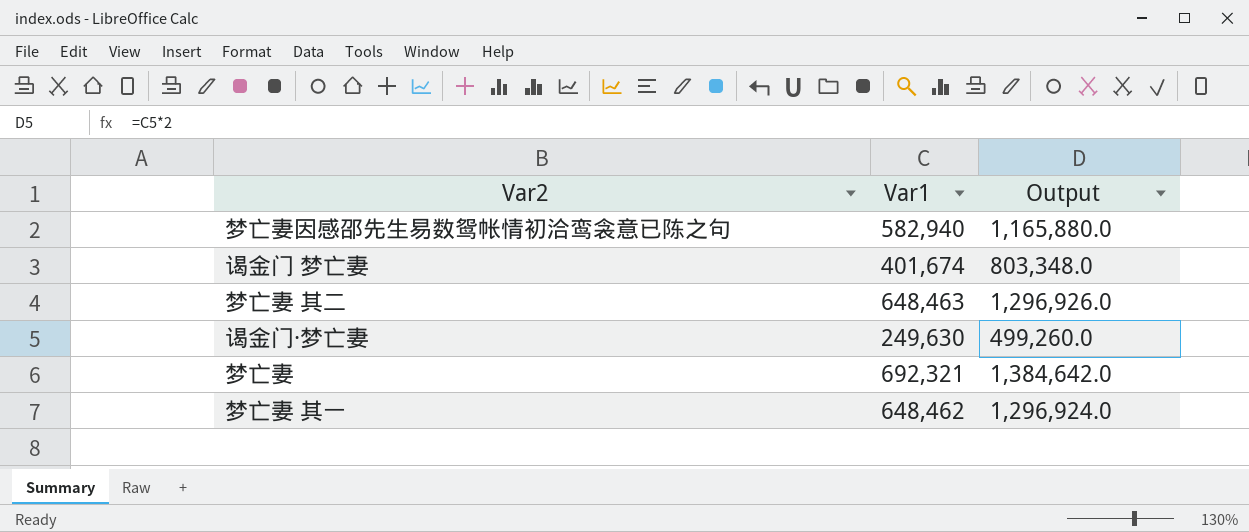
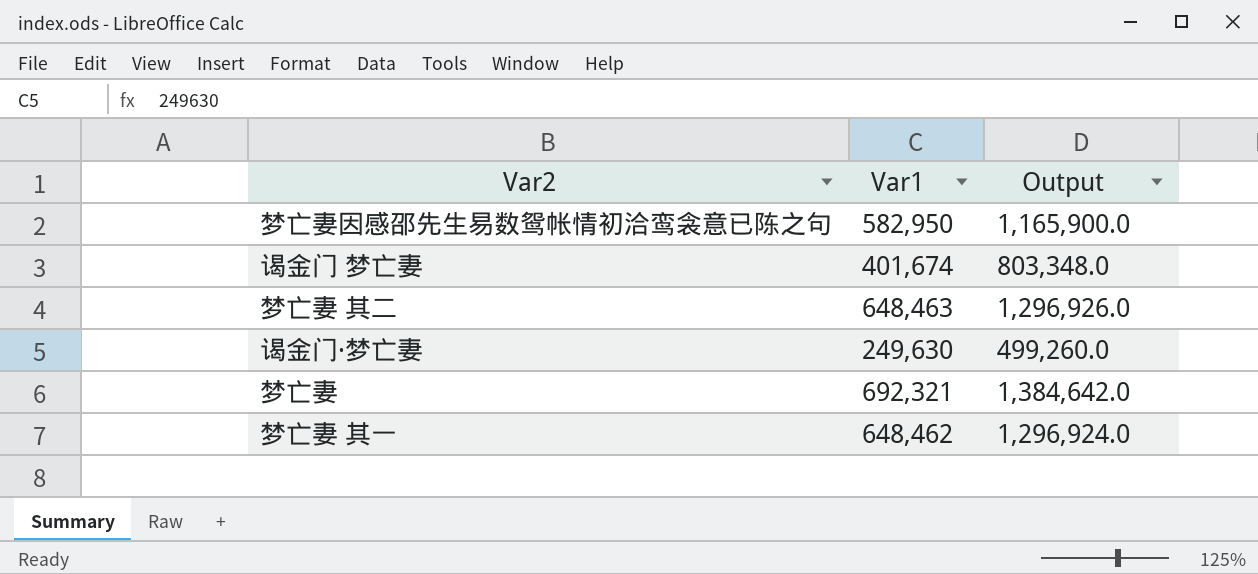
梦亡妻因感邵先生易数鸳帐情初洽鸾衾意已陈之句 | Var1: 582,940 -> 582,950
梦亡妻因感邵先生易数鸳帐情初洽鸾衾意已陈之句 | Output: 1,165,880.0 -> 1,165,900.0

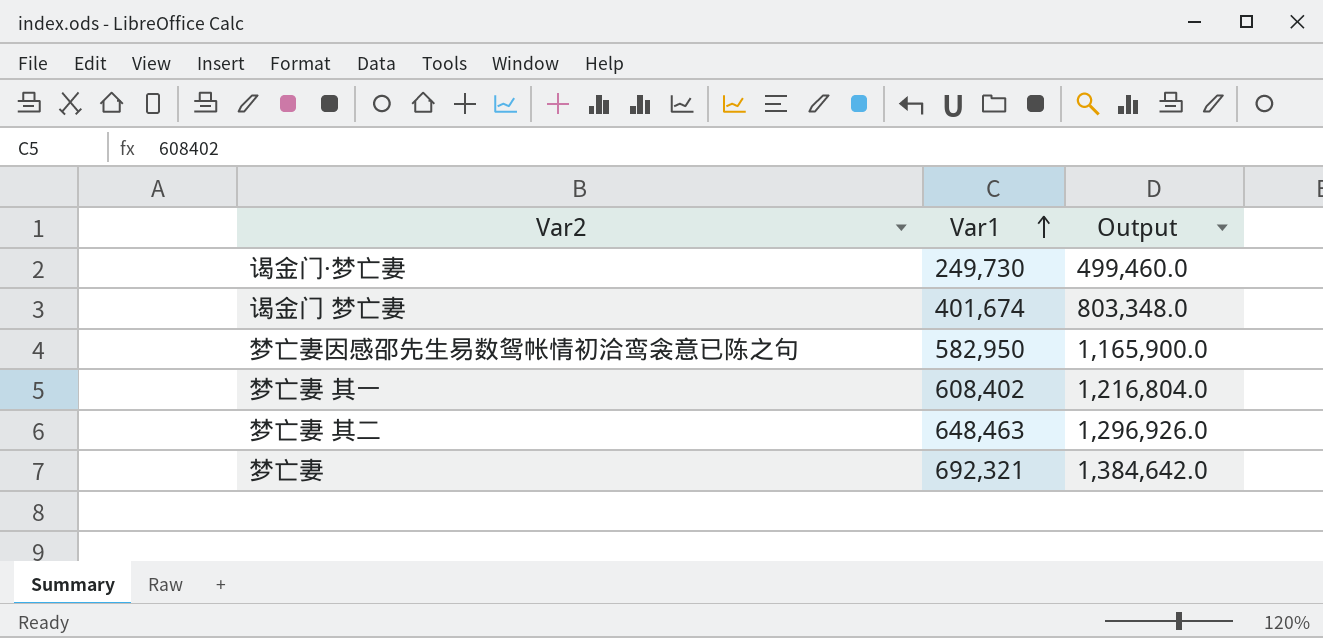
row order: none -> Var1 ascending
谒金门·梦亡妻 | Var1: 249,630 -> 249,730
谒金门·梦亡妻 | Output: 499,260.0 -> 499,460.0
梦亡妻 其一 | Var1: 648,462 -> 608,402
梦亡妻 其一 | Output: 1,296,924.0 -> 1,216,804.0

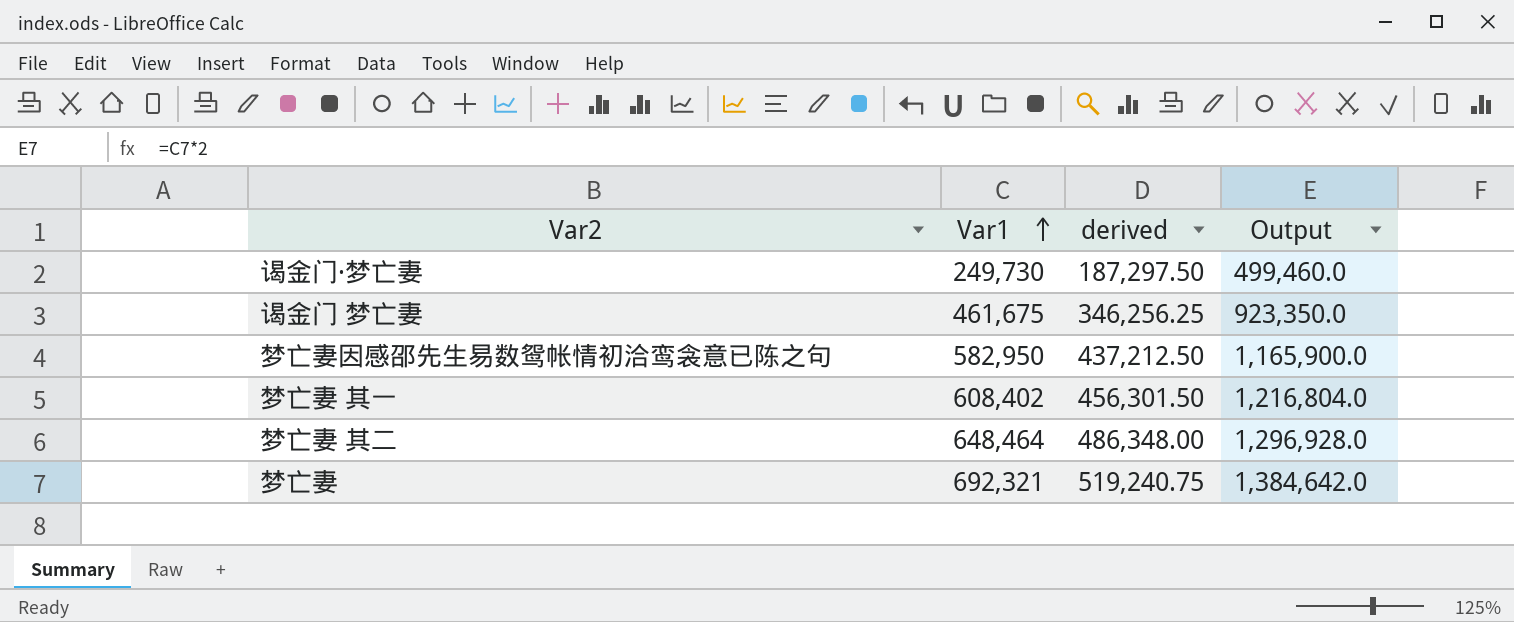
column derived | formula: none -> [Var1] * 0.75
谒金门 梦亡妻 | Var1: 401,674 -> 461,675
谒金门 梦亡妻 | Output: 803,348.0 -> 923,350.0
梦亡妻 其二 | Var1: 648,463 -> 648,464
梦亡妻 其二 | Output: 1,296,926.0 -> 1,296,928.0

